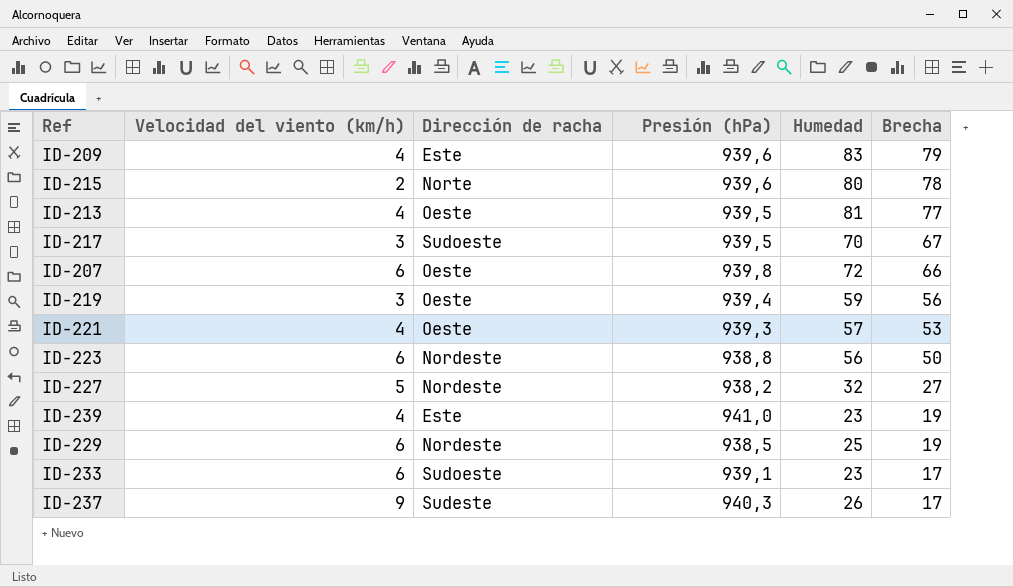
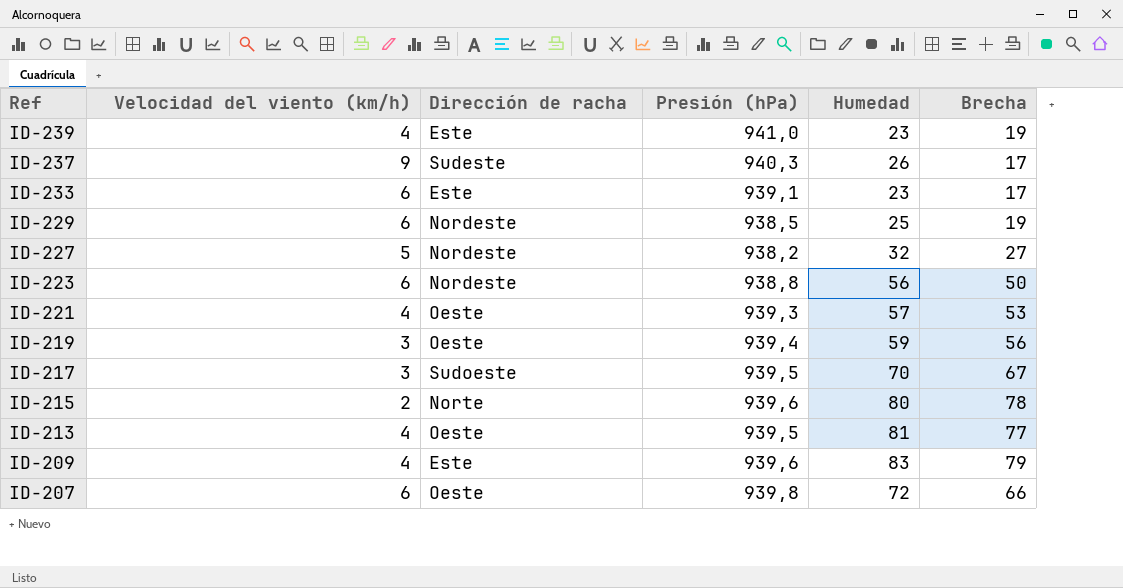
row order: Brecha descending -> Ref descending
ID-233 | Dirección de racha: Sudoeste -> Este

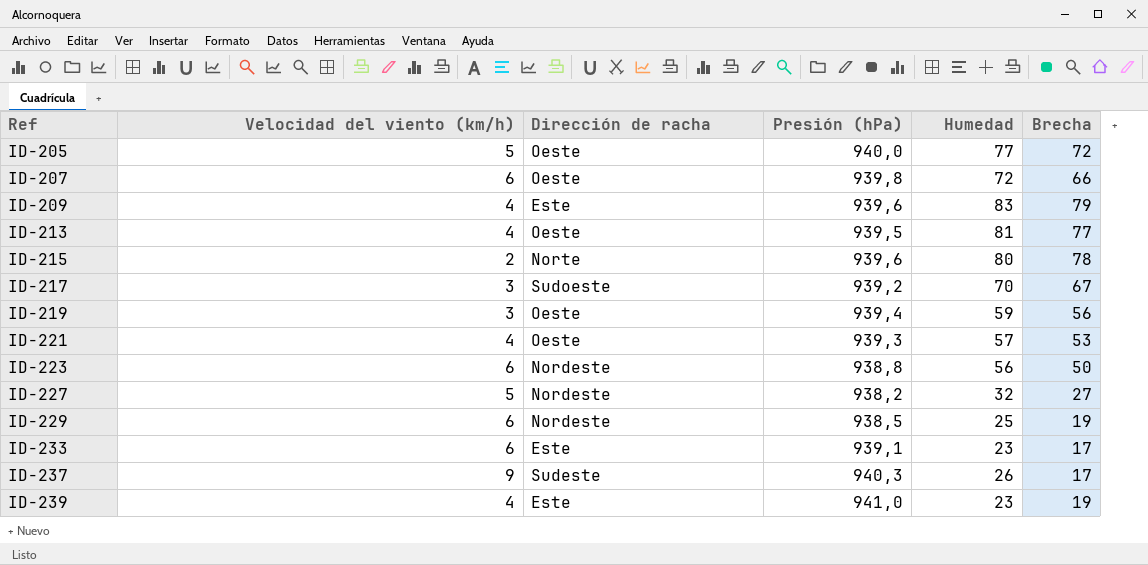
row order: Ref descending -> Ref ascending
row ID-205: none -> 5 | Oeste | 940,0 | 77 | 72
ID-217 | Presión (hPa): 939,5 -> 939,2

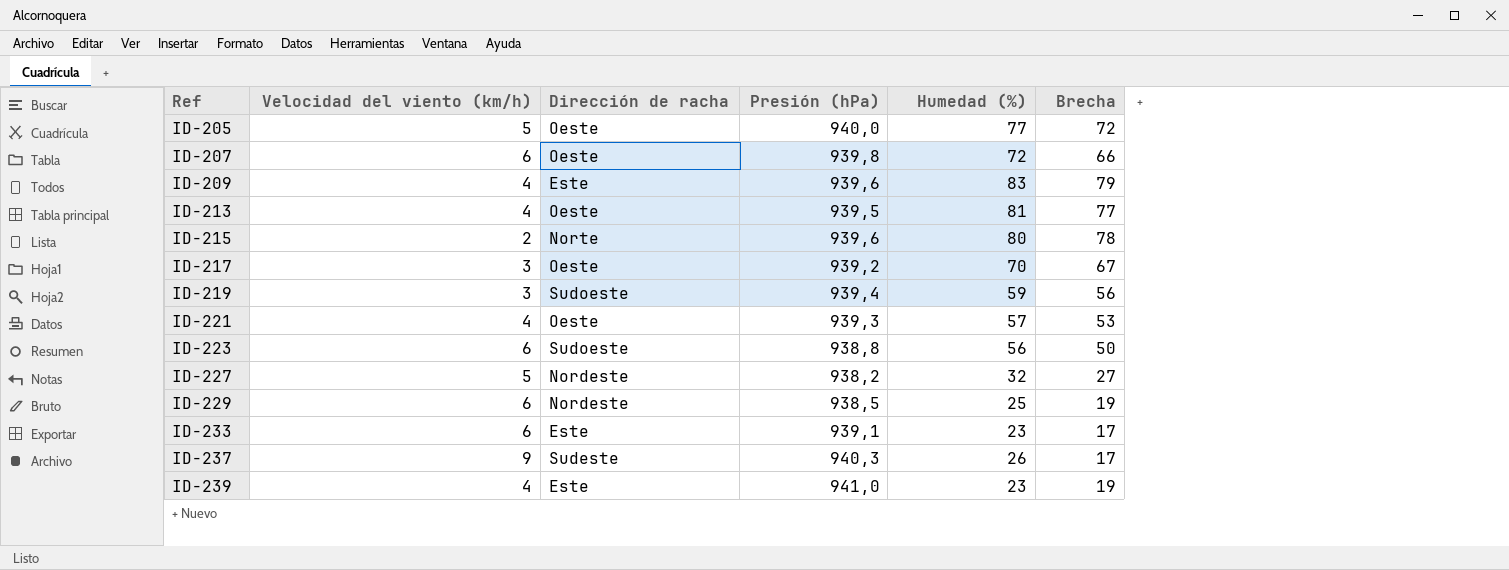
column name: Humedad -> Humedad (%)
ID-217 | Dirección de racha: Sudoeste -> Oeste
ID-219 | Dirección de racha: Oeste -> Sudoeste
ID-223 | Dirección de racha: Nordeste -> Sudoeste

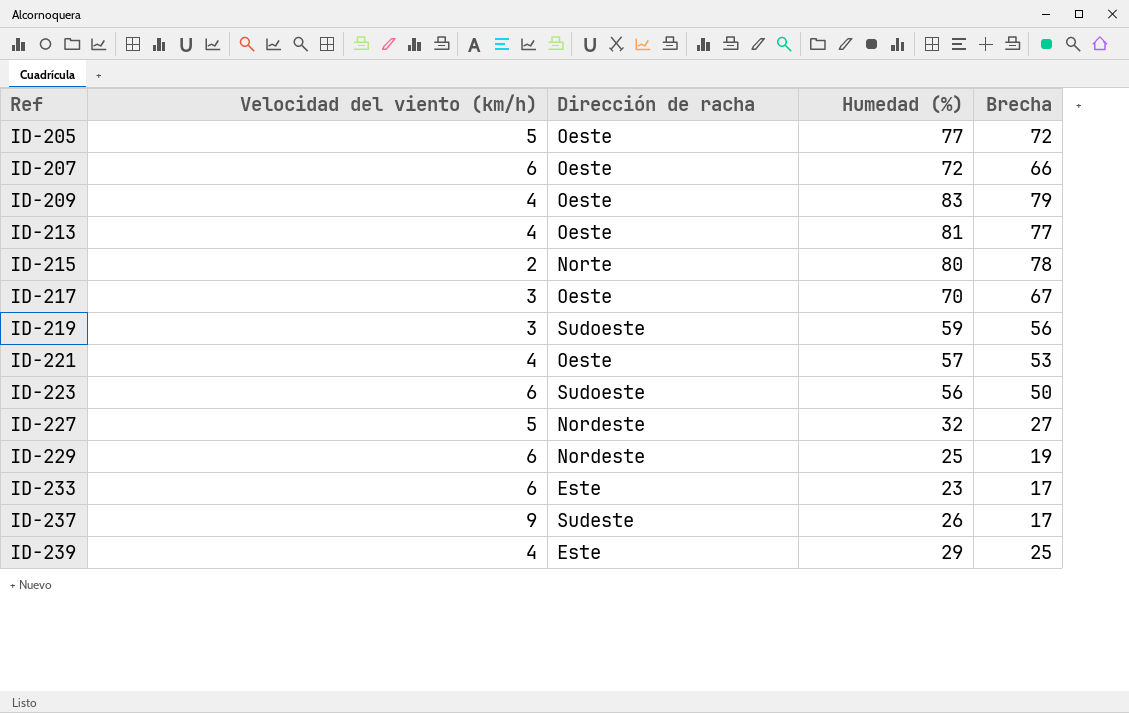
column Presión (hPa) | position: 4 -> none
ID-209 | Dirección de racha: Este -> Oeste
ID-239 | Humedad (%): 23 -> 29
ID-239 | Brecha: 19 -> 25

